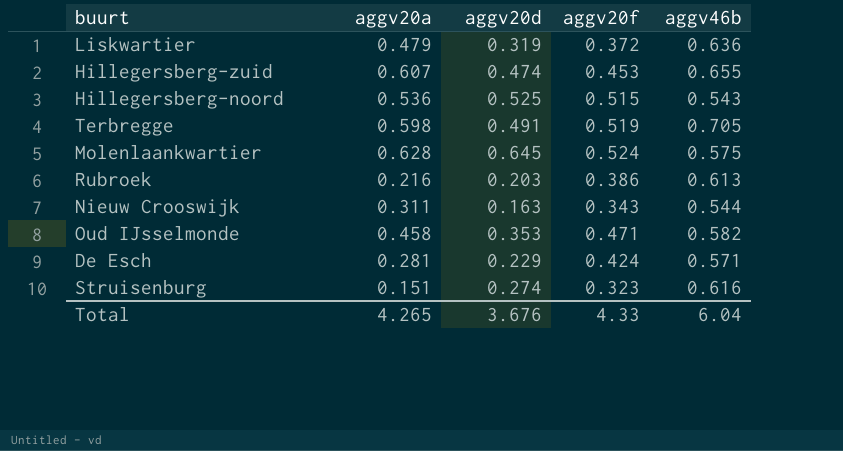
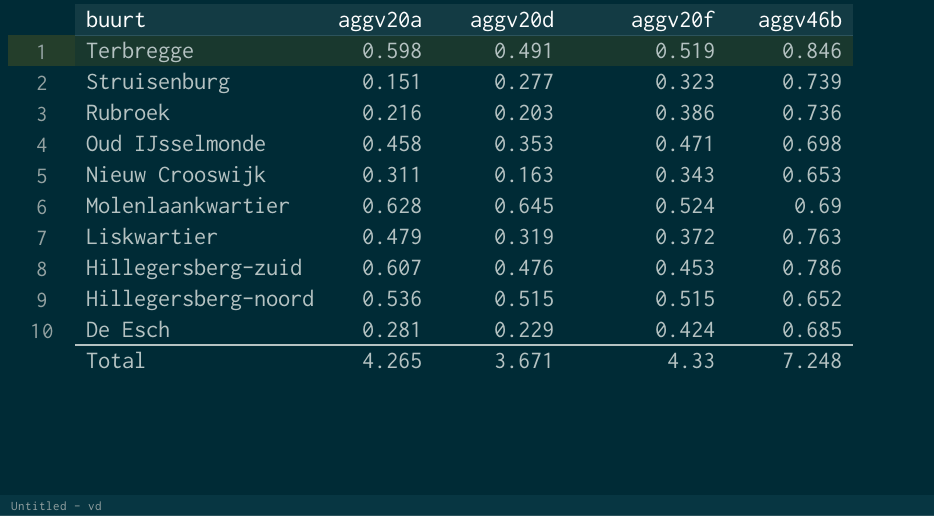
row order: none -> buurt descending
Terbregge | aggv46b: 0.705 -> 0.846
Struisenburg | aggv20d: 0.274 -> 0.277
Struisenburg | aggv46b: 0.616 -> 0.739
Rubroek | aggv46b: 0.613 -> 0.736
Oud IJsselmonde | aggv46b: 0.582 -> 0.698
Nieuw Crooswijk | aggv46b: 0.544 -> 0.653
Molenlaankwartier | aggv46b: 0.575 -> 0.69
Liskwartier | aggv46b: 0.636 -> 0.763
Hillegersberg-zuid | aggv20d: 0.474 -> 0.476
Hillegersberg-zuid | aggv46b: 0.655 -> 0.786
Hillegersberg-noord | aggv20d: 0.525 -> 0.515
Hillegersberg-noord | aggv46b: 0.543 -> 0.652
De Esch | aggv46b: 0.571 -> 0.685
Total | aggv20d: 3.676 -> 3.671
Total | aggv46b: 6.04 -> 7.248

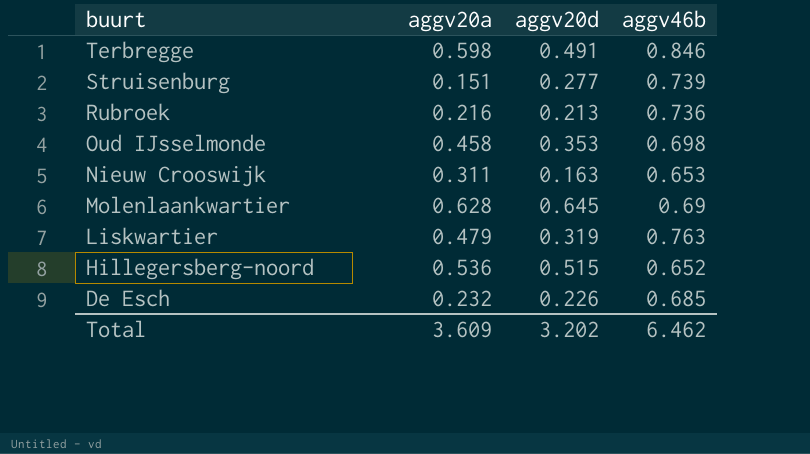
column aggv20f | position: 4 -> none
row Hillegersberg-zuid: 0.607 | 0.476 | 0.453 | 0.786 -> none
Rubroek | aggv20d: 0.203 -> 0.213
De Esch | aggv20a: 0.281 -> 0.232
De Esch | aggv20d: 0.229 -> 0.226
Total | aggv20a: 4.265 -> 3.609
Total | aggv20d: 3.671 -> 3.202
Total | aggv46b: 7.248 -> 6.462

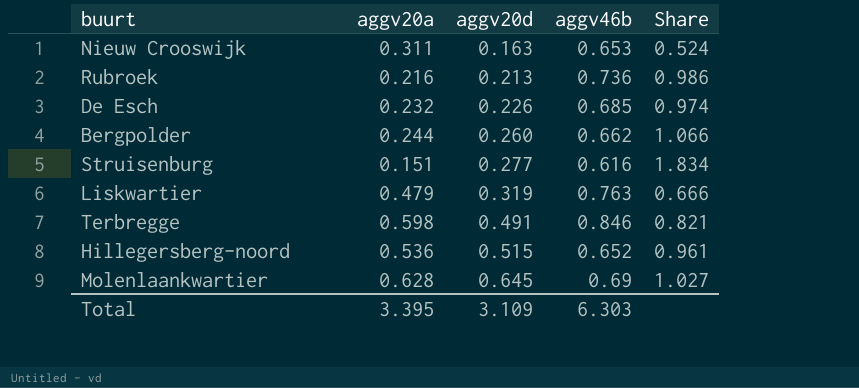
row order: buurt descending -> aggv20d ascending
column Share | formula: none -> [aggv20d] / [aggv20a]
row Oud IJsselmonde: 0.458 | 0.353 | 0.698 -> none
row Bergpolder: none -> 0.244 | 0.260 | 0.662 | 1.066
Struisenburg | aggv46b: 0.739 -> 0.616
Total | aggv20a: 3.609 -> 3.395
Total | aggv20d: 3.202 -> 3.109
Total | aggv46b: 6.462 -> 6.303

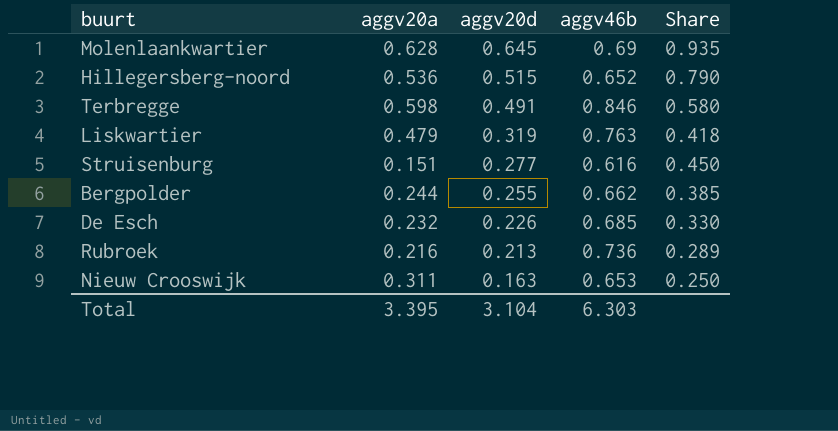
row order: aggv20d ascending -> aggv20d descending
column Share | formula: [aggv20d] / [aggv20a] -> [aggv20d] / [aggv46b]
Bergpolder | aggv20d: 0.260 -> 0.255
Total | aggv20d: 3.109 -> 3.104

